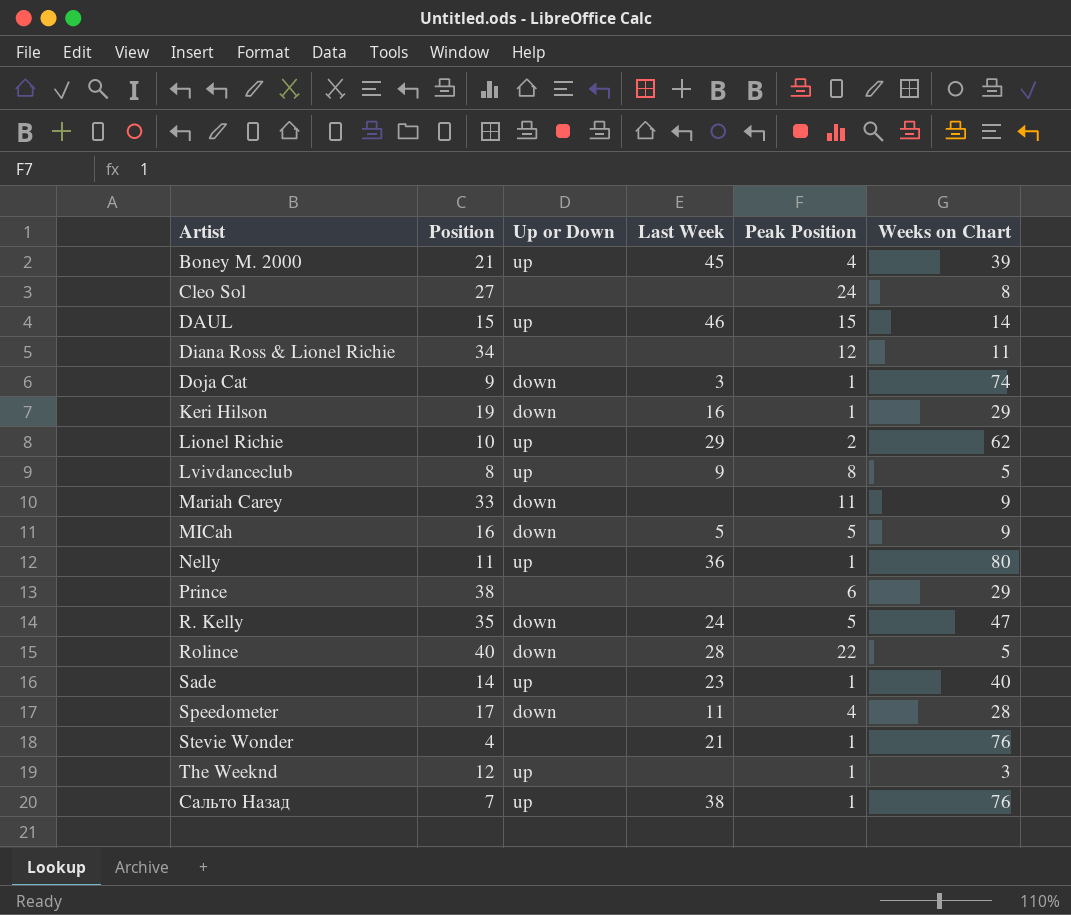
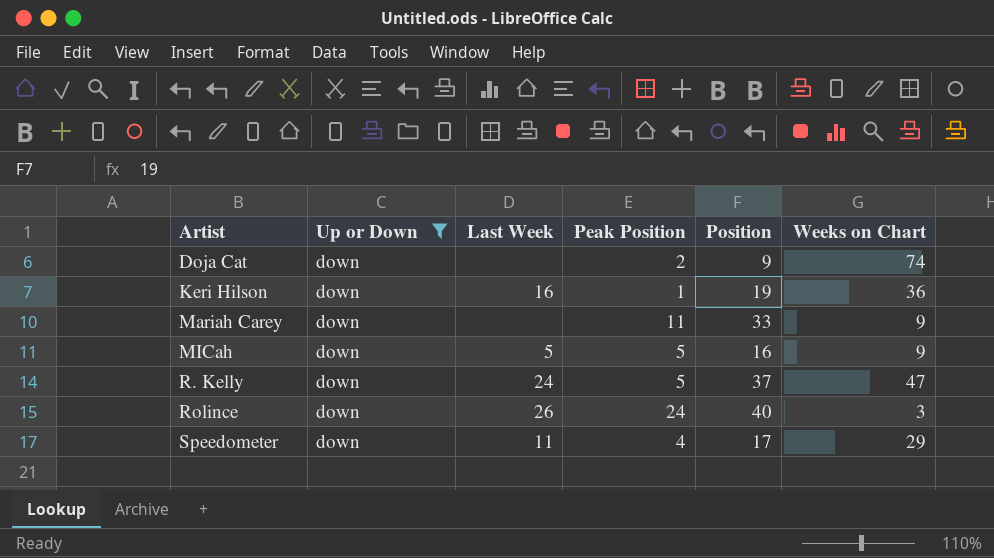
filter: none -> Up or Down = down
column Position | position: 2 -> 5
Doja Cat | Last Week: 3 -> none
Doja Cat | Peak Position: 1 -> 2
Keri Hilson | Weeks on Chart: 29 -> 36
R. Kelly | Position: 35 -> 37
Rolince | Last Week: 28 -> 26
Rolince | Peak Position: 22 -> 24
Rolince | Weeks on Chart: 5 -> 3
Speedometer | Weeks on Chart: 28 -> 29

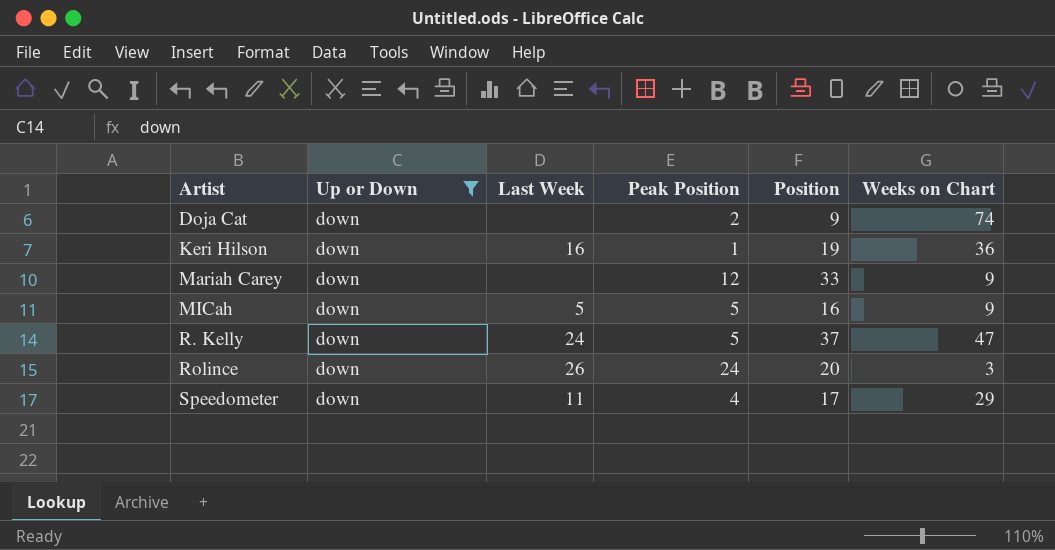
Mariah Carey | Peak Position: 11 -> 12
Rolince | Position: 40 -> 20

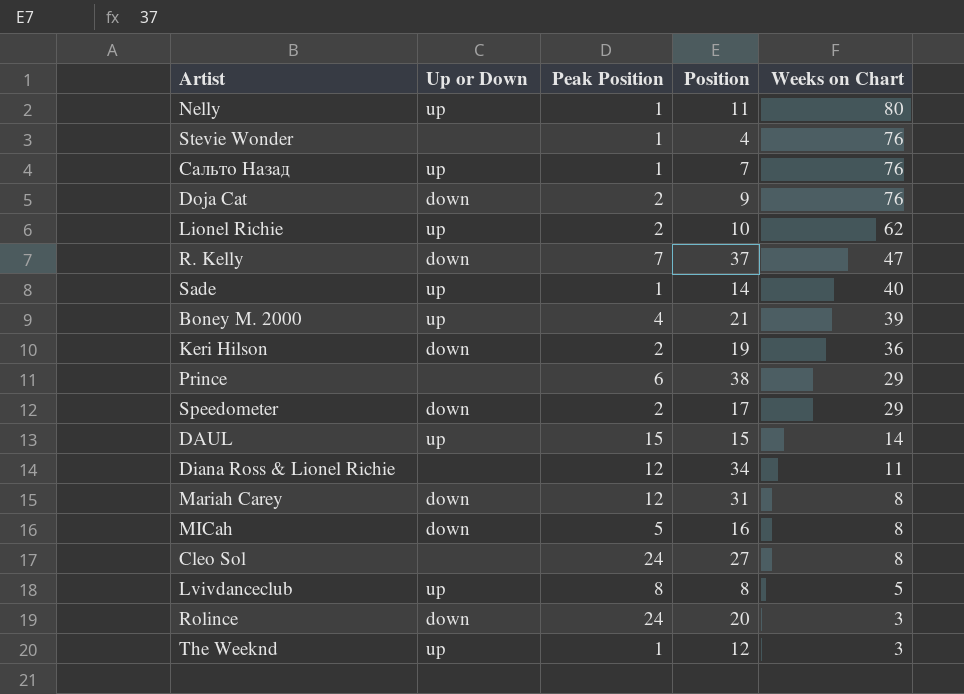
filter: Up or Down = down -> none
row order: Artist ascending -> Weeks on Chart descending
column Last Week | position: 3 -> none
Doja Cat | Weeks on Chart: 74 -> 76
R. Kelly | Peak Position: 5 -> 7
Keri Hilson | Peak Position: 1 -> 2
Speedometer | Peak Position: 4 -> 2
Mariah Carey | Position: 33 -> 31
Mariah Carey | Weeks on Chart: 9 -> 8
MICah | Weeks on Chart: 9 -> 8

